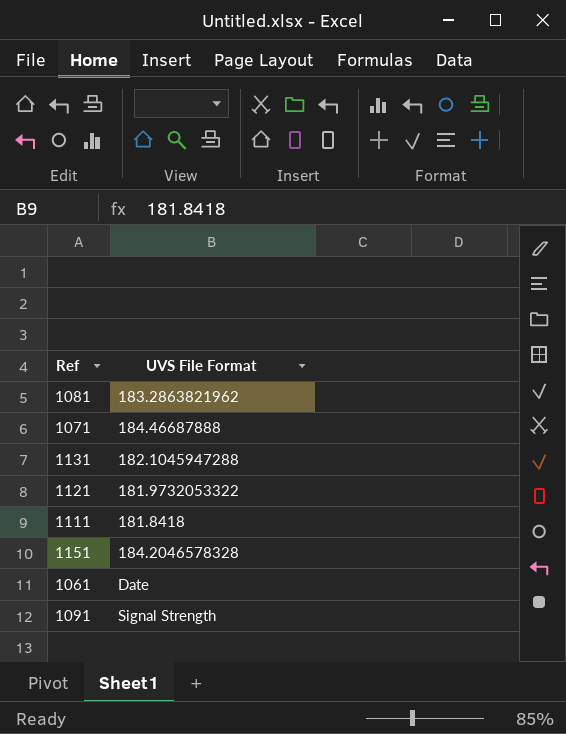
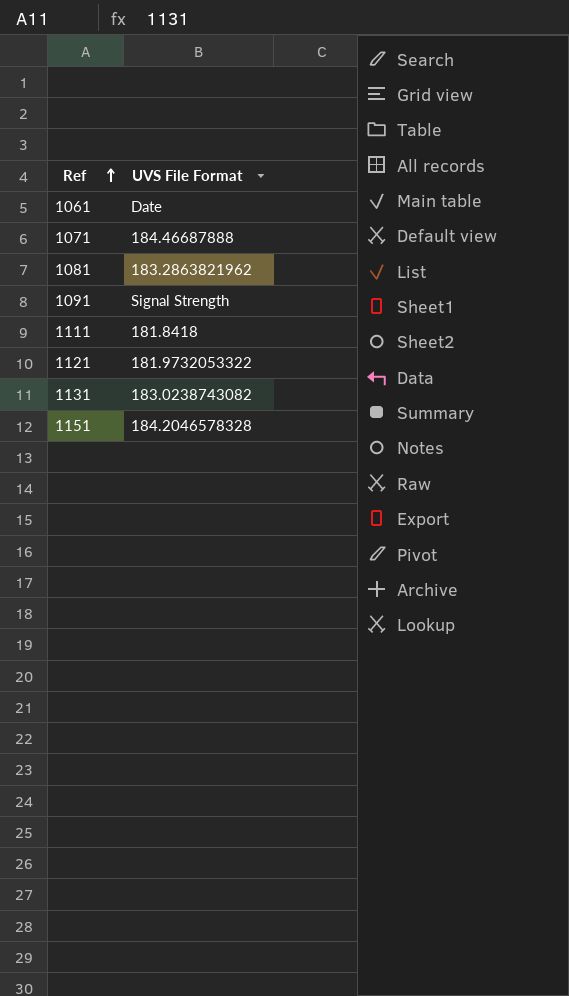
row order: none -> Ref ascending
1131 | UVS File Format: 182.1045947288 -> 183.0238743082

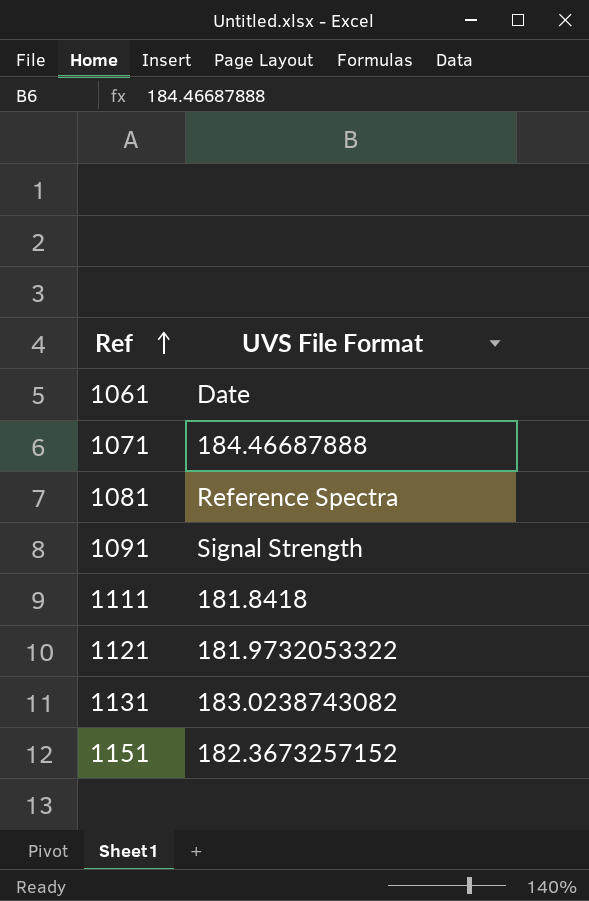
1081 | UVS File Format: 183.2863821962 -> Reference Spectra
1151 | UVS File Format: 184.2046578328 -> 182.3673257152

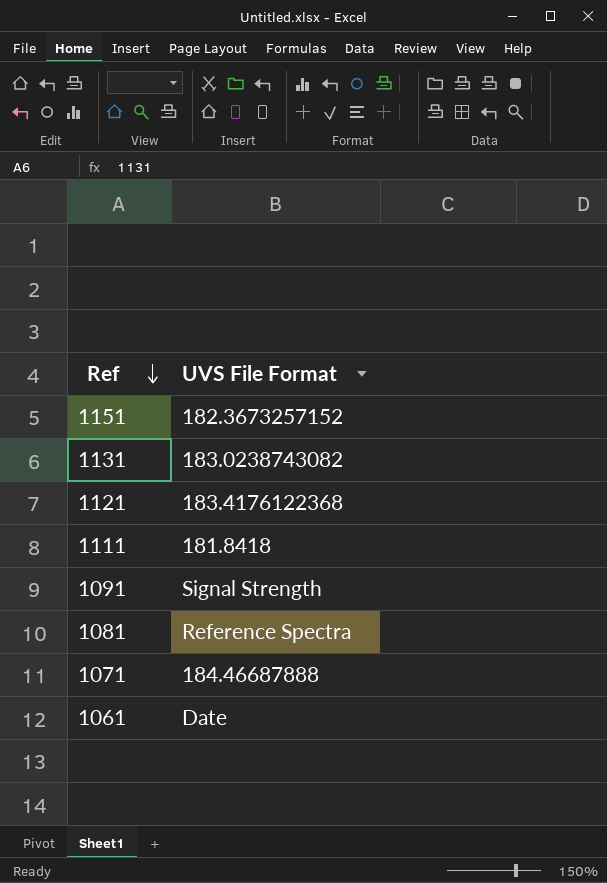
row order: Ref ascending -> Ref descending
1121 | UVS File Format: 181.9732053322 -> 183.4176122368

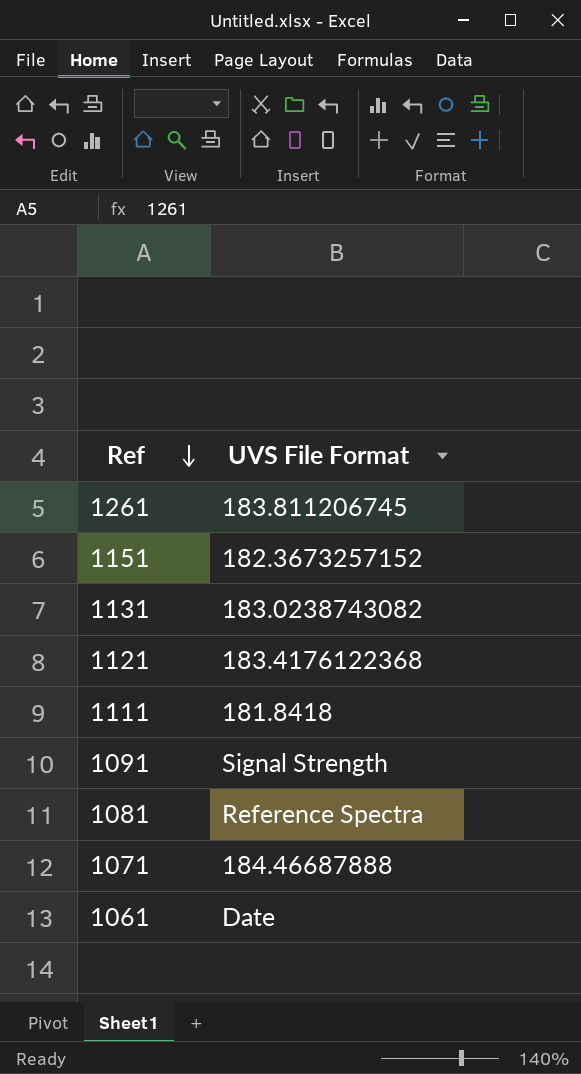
row 1261: none -> 183.811206745

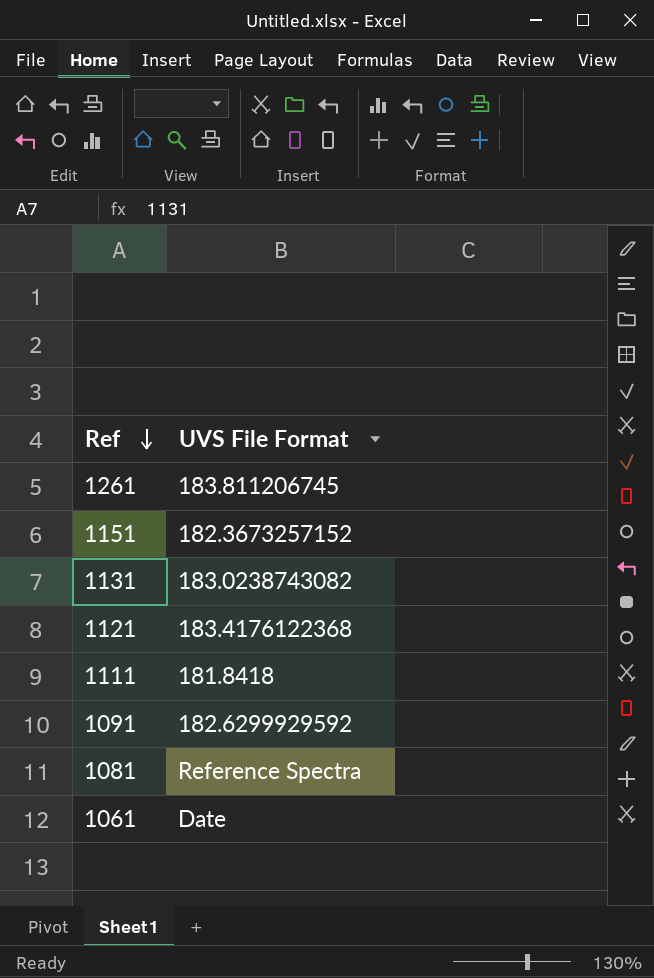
row 1071: 184.46687888 -> none
1091 | UVS File Format: Signal Strength -> 182.6299929592

